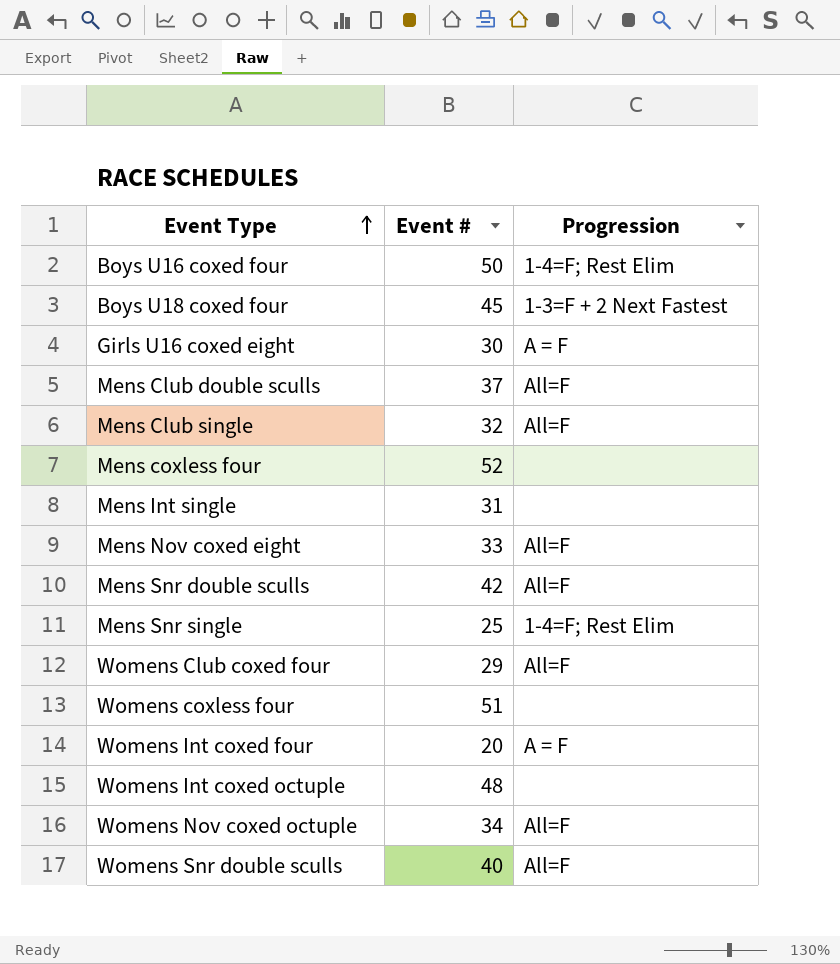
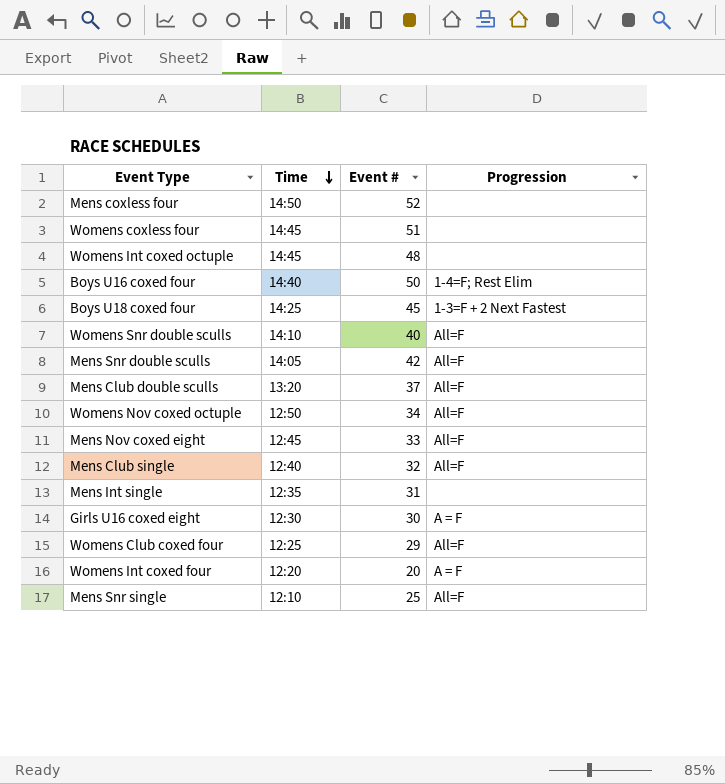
row order: Event Type ascending -> Time descending
column Time | position: none -> 2
Mens Snr single | Progression: 1-4=F; Rest Elim -> All=F

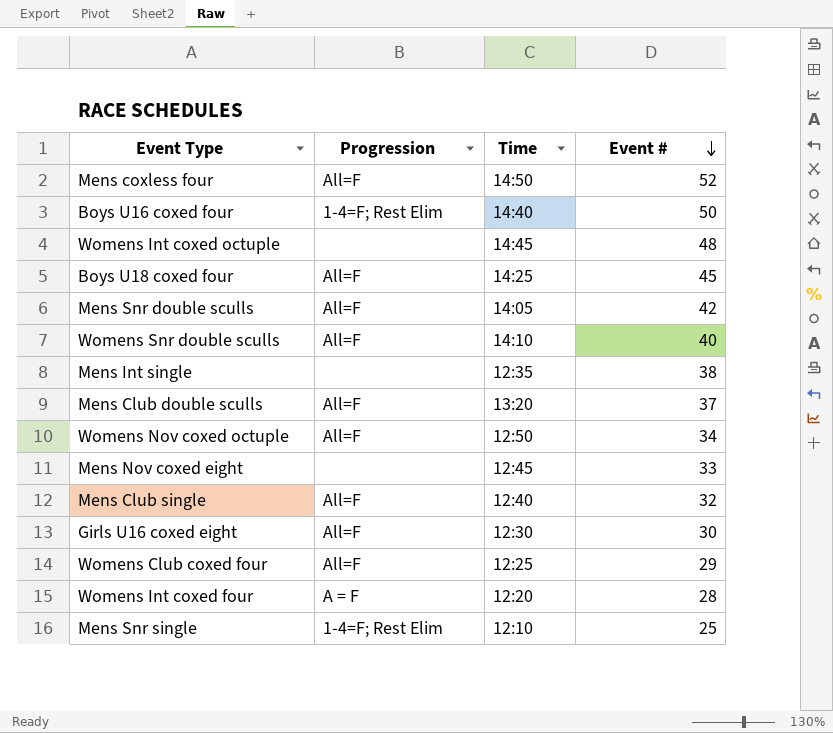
row order: Time descending -> Event # descending
column Progression | position: 4 -> 2
row Womens coxless four: 14:45 | 51 | none -> none
Mens coxless four | Progression: none -> All=F
Boys U18 coxed four | Progression: 1-3=F + 2 Next Fastest -> All=F
Mens Int single | Event #: 31 -> 38
Mens Nov coxed eight | Progression: All=F -> none
Girls U16 coxed eight | Progression: A = F -> All=F
Womens Int coxed four | Event #: 20 -> 28
Mens Snr single | Progression: All=F -> 1-4=F; Rest Elim

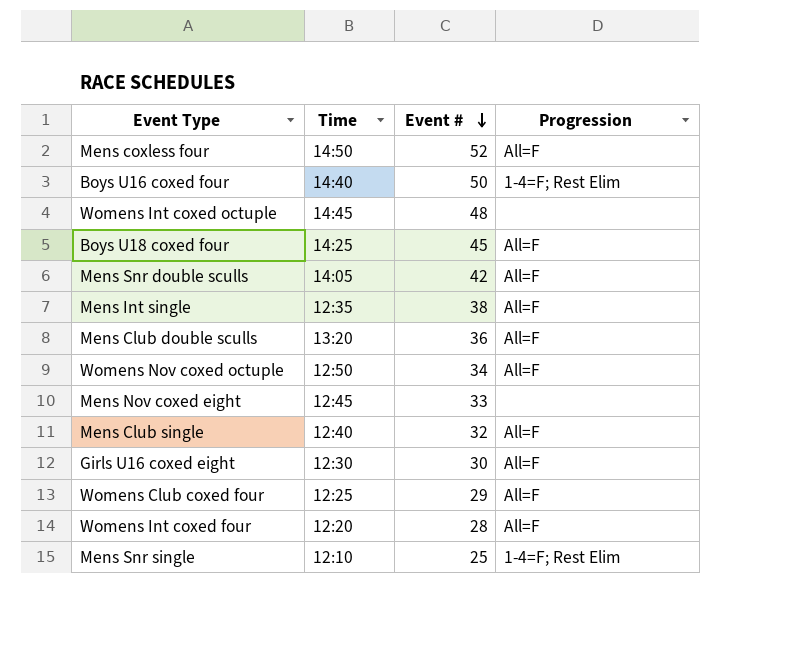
column Progression | position: 2 -> 4
row Womens Snr double sculls: All=F | 14:10 | 40 -> none
Mens Int single | Progression: none -> All=F
Mens Club double sculls | Event #: 37 -> 36
Womens Int coxed four | Progression: A = F -> All=F

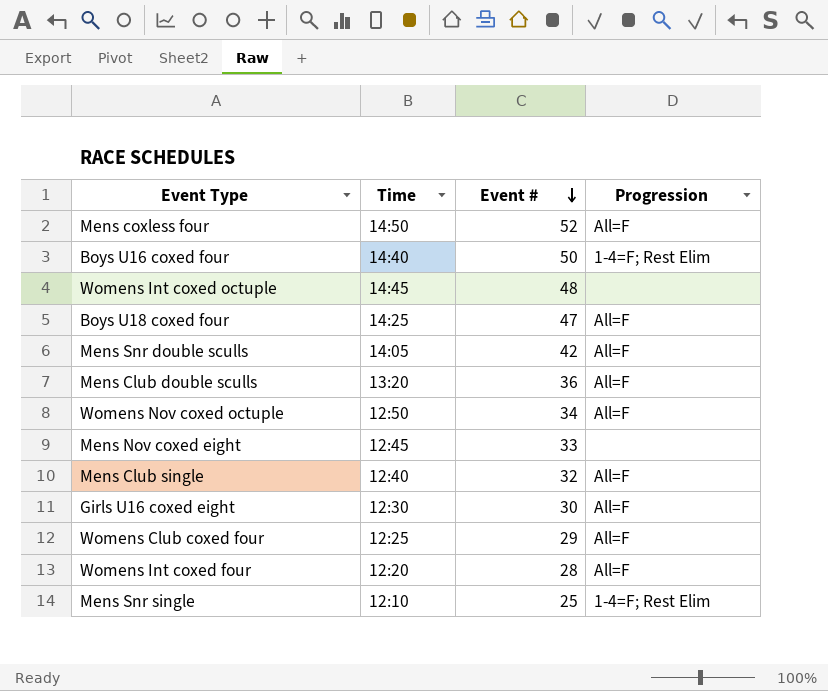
row Mens Int single: 12:35 | 38 | All=F -> none
Boys U18 coxed four | Event #: 45 -> 47

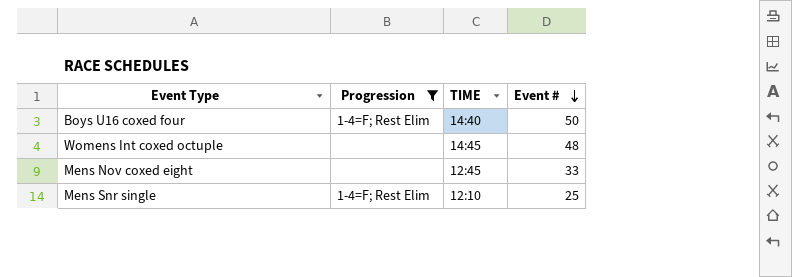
filter: none -> Progression != All=F
column Progression | position: 4 -> 2
column name: Time -> TIME

